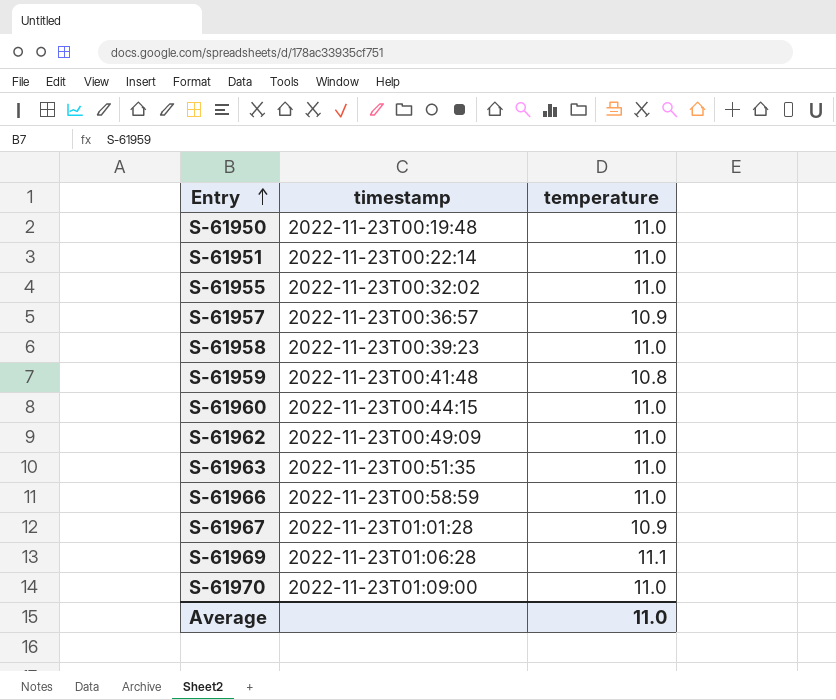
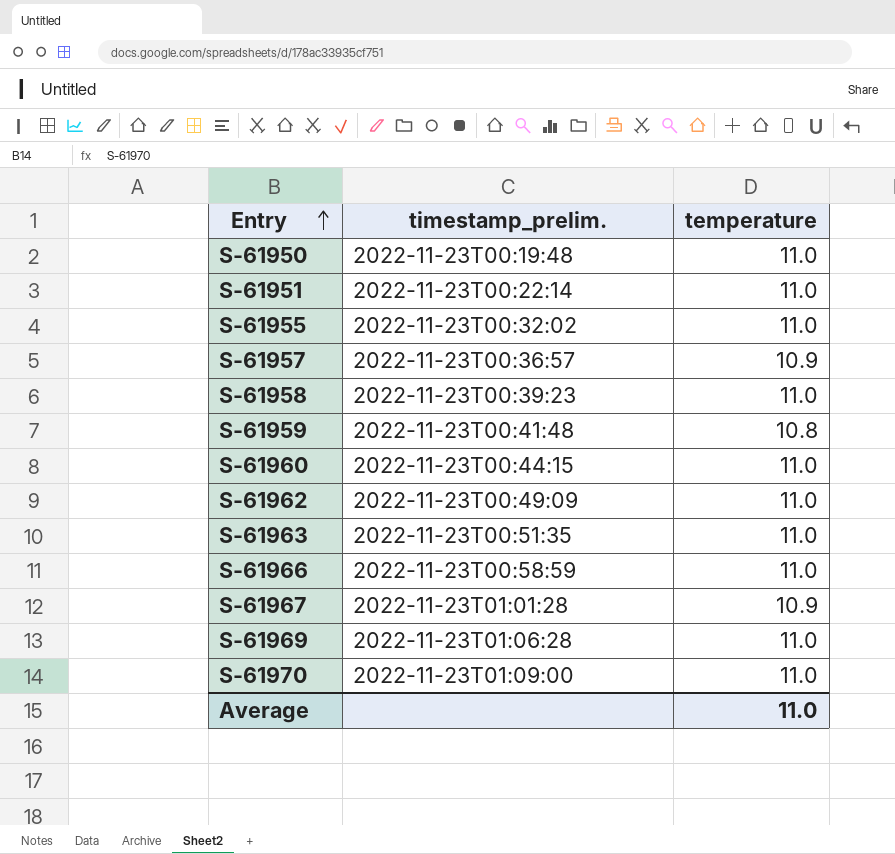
column name: timestamp -> timestamp_prelim.
S-61969 | temperature: 11.1 -> 11.0

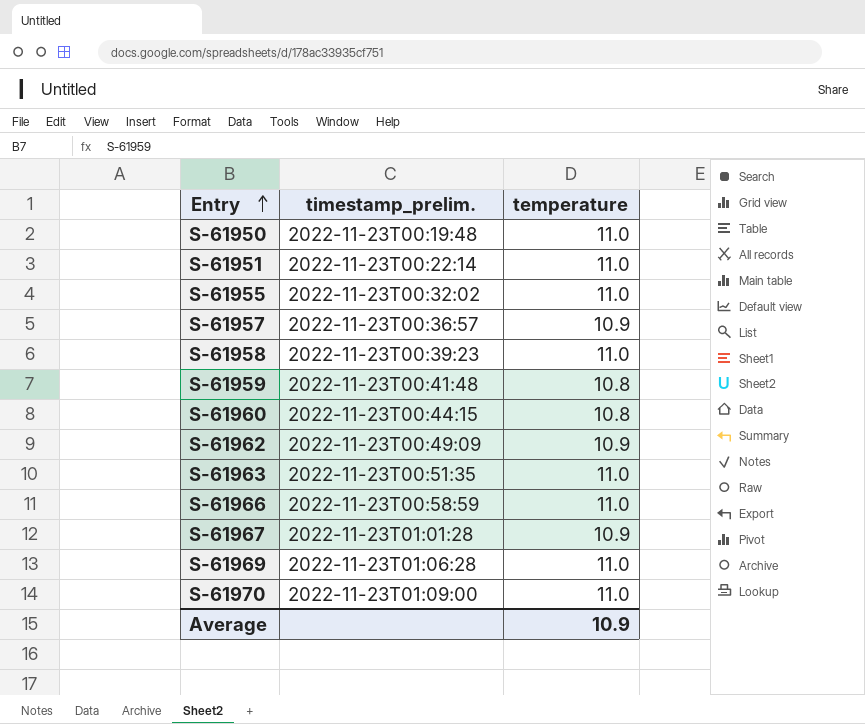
S-61960 | temperature: 11.0 -> 10.8
S-61962 | temperature: 11.0 -> 10.9
Average | temperature: 11.0 -> 10.9

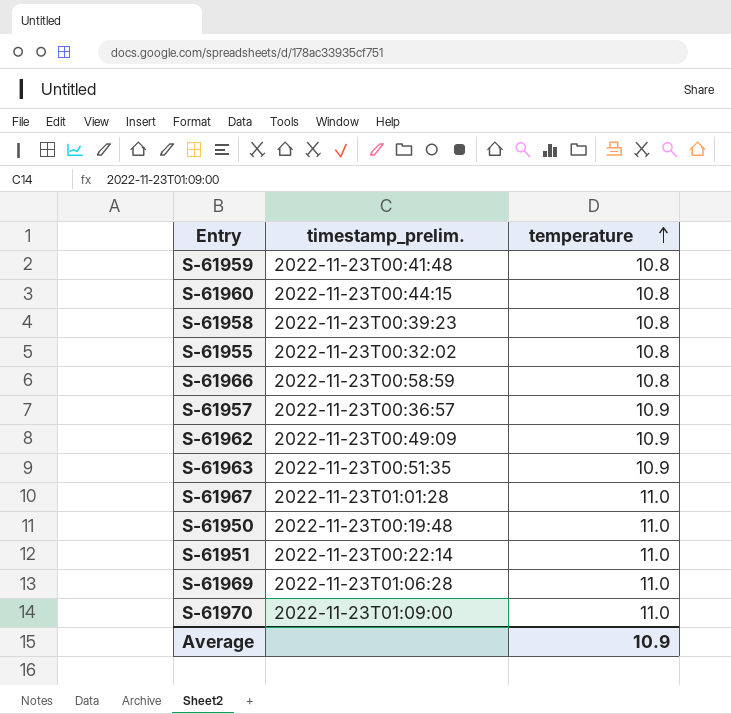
row order: Entry ascending -> temperature ascending
S-61958 | temperature: 11.0 -> 10.8
S-61955 | temperature: 11.0 -> 10.8
S-61966 | temperature: 11.0 -> 10.8
S-61963 | temperature: 11.0 -> 10.9
S-61967 | temperature: 10.9 -> 11.0

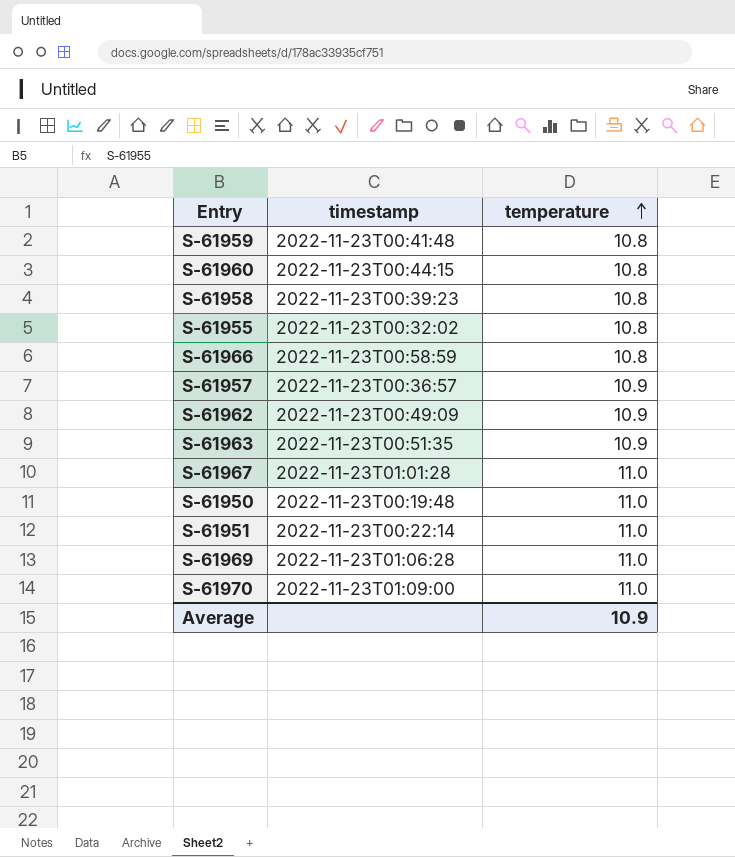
column name: timestamp_prelim. -> timestamp

